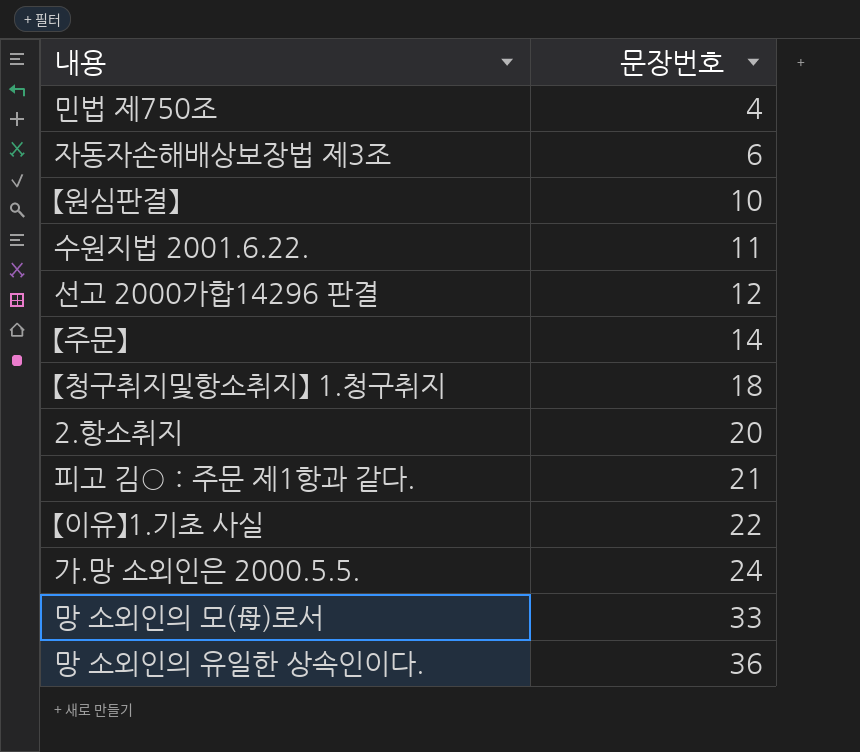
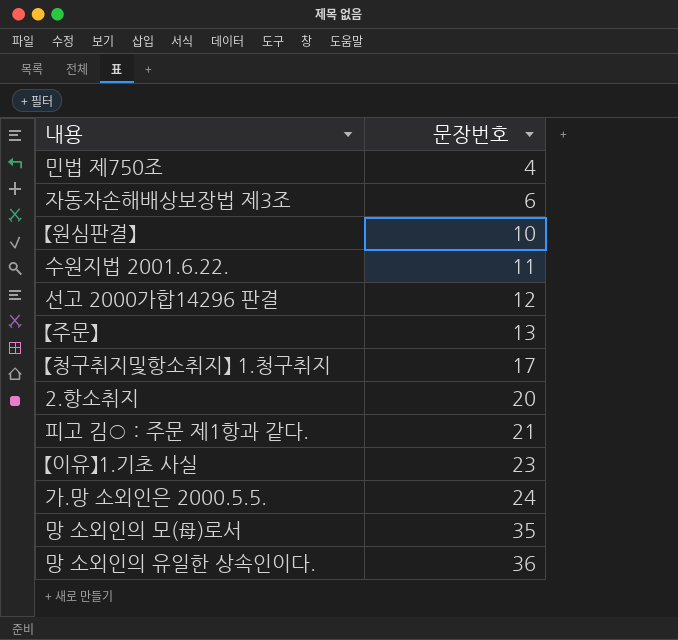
【주문】 | 문장번호: 14 -> 13
【청구취지및항소취지】 1.청구취지 | 문장번호: 18 -> 17
【이유】1.기초 사실 | 문장번호: 22 -> 23
망 소외인의 모(母)로서 | 문장번호: 33 -> 35

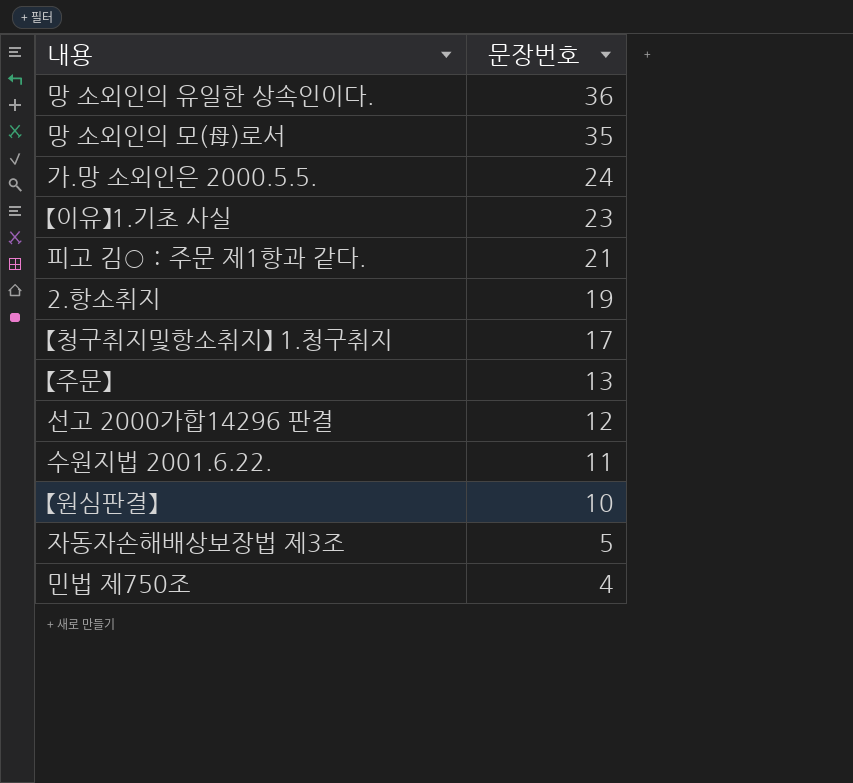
row order: 문장번호 ascending -> 문장번호 descending
2.항소취지 | 문장번호: 20 -> 19
자동자손해배상보장법 제3조 | 문장번호: 6 -> 5

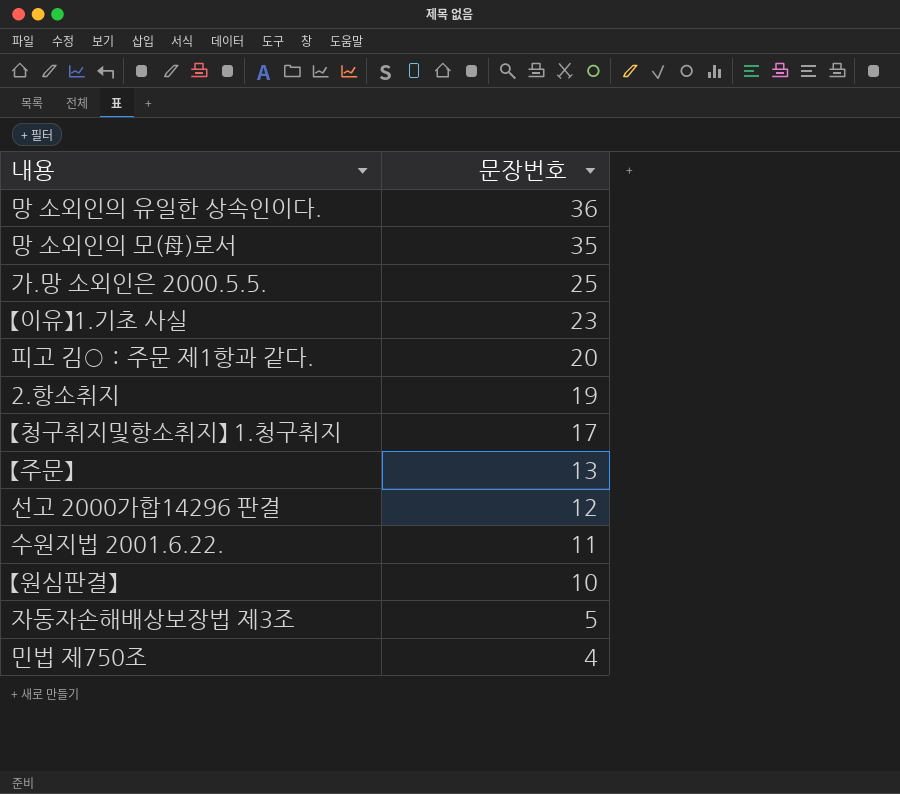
가.망 소외인은 2000.5.5. | 문장번호: 24 -> 25
피고 김○：주문 제1항과 같다. | 문장번호: 21 -> 20

